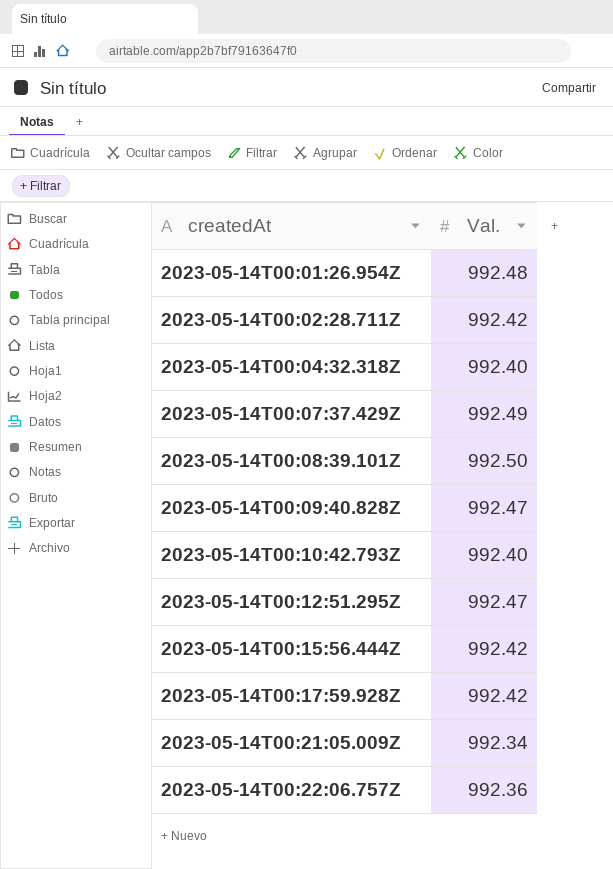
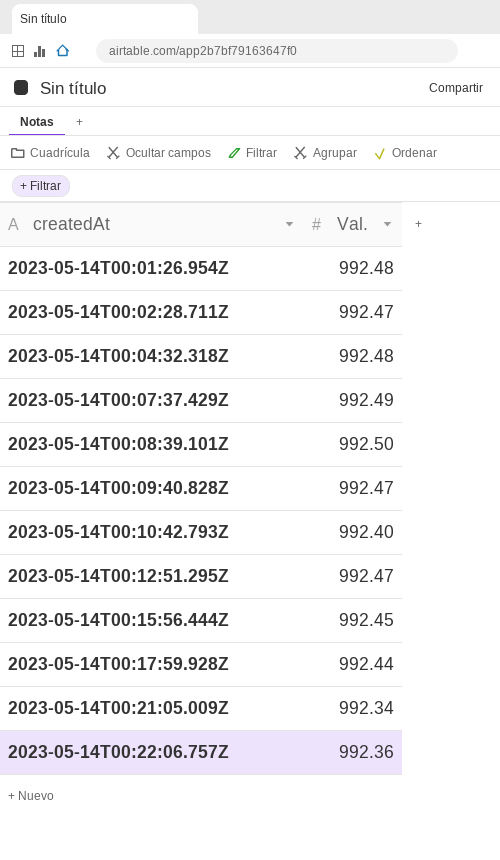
2023-05-14T00:02:28.711Z | Val.: 992.42 -> 992.47
2023-05-14T00:04:32.318Z | Val.: 992.40 -> 992.48
2023-05-14T00:15:56.444Z | Val.: 992.42 -> 992.45
2023-05-14T00:17:59.928Z | Val.: 992.42 -> 992.44

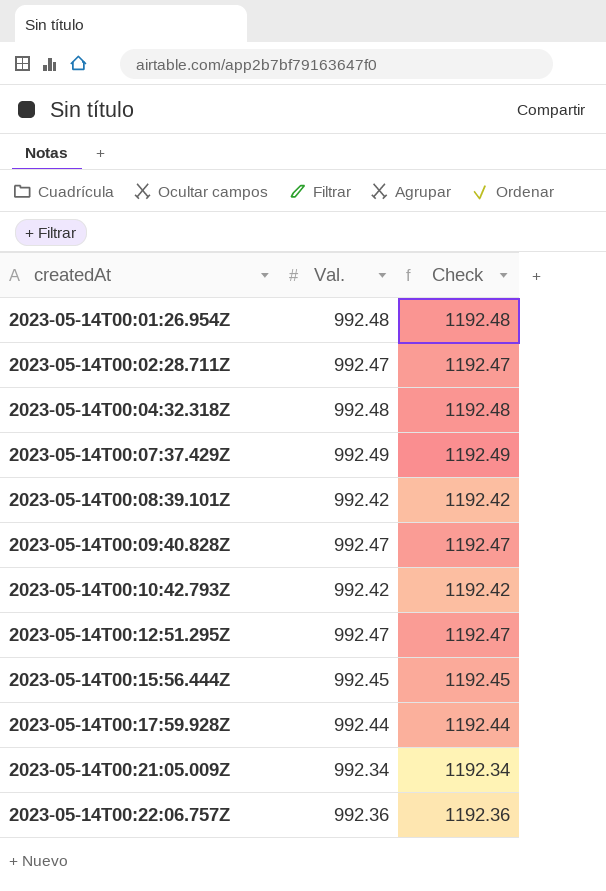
column Check | formula: none -> [Val.] + 200
2023-05-14T00:08:39.101Z | Val.: 992.50 -> 992.42
2023-05-14T00:10:42.793Z | Val.: 992.40 -> 992.42

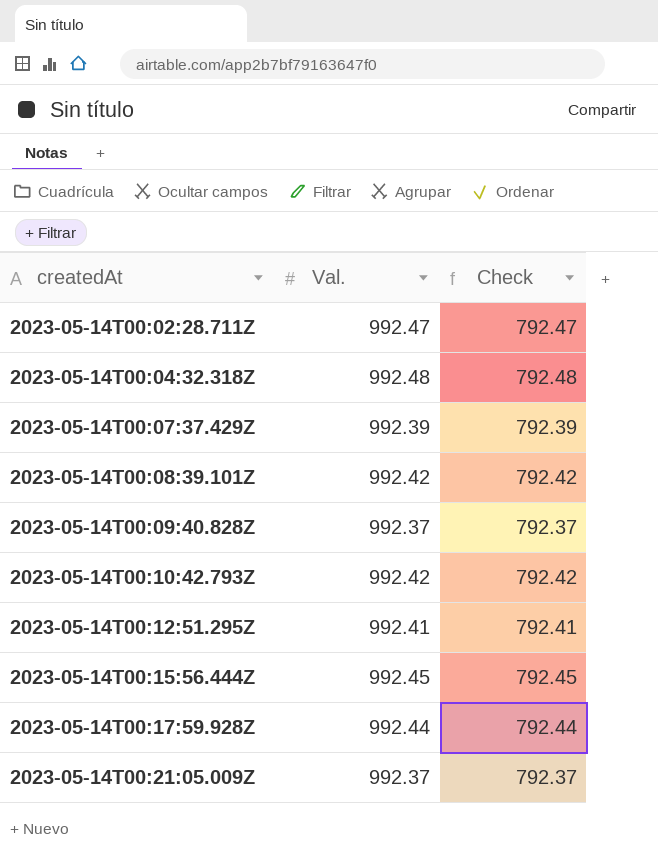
column Check | formula: [Val.] + 200 -> [Val.] - 200
row 2023-05-14T00:01:26.954Z: 992.48 | 1192.48 -> none
row 2023-05-14T00:22:06.757Z: 992.36 | 1192.36 -> none
2023-05-14T00:07:37.429Z | Val.: 992.49 -> 992.39
2023-05-14T00:09:40.828Z | Val.: 992.47 -> 992.37
2023-05-14T00:12:51.295Z | Val.: 992.47 -> 992.41
2023-05-14T00:21:05.009Z | Val.: 992.34 -> 992.37

